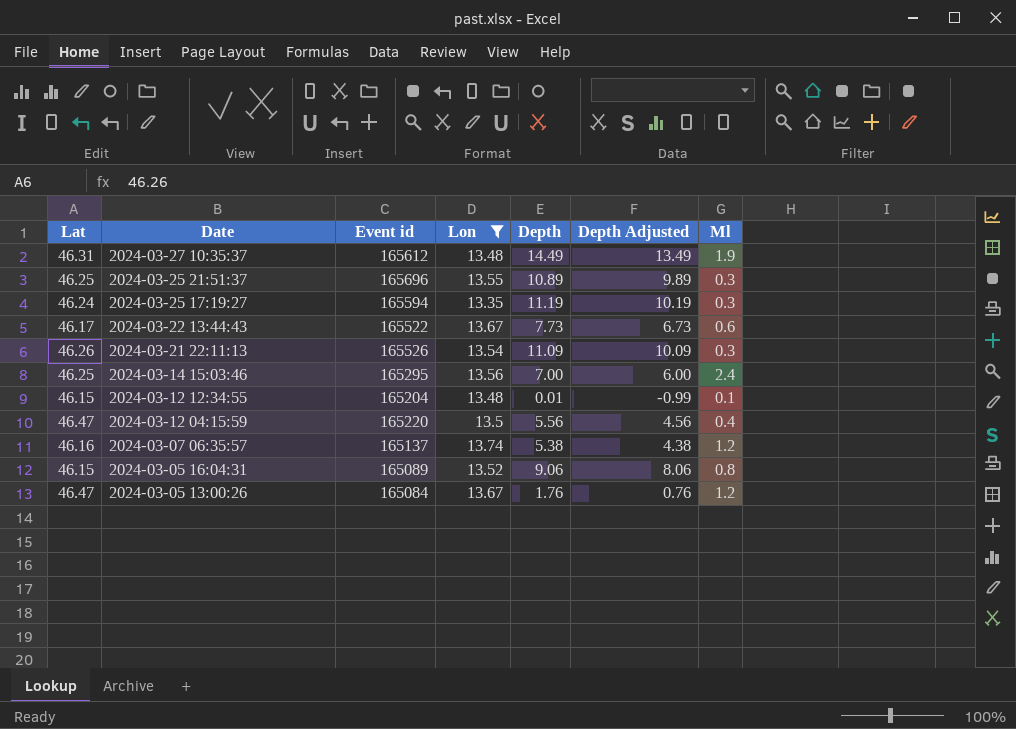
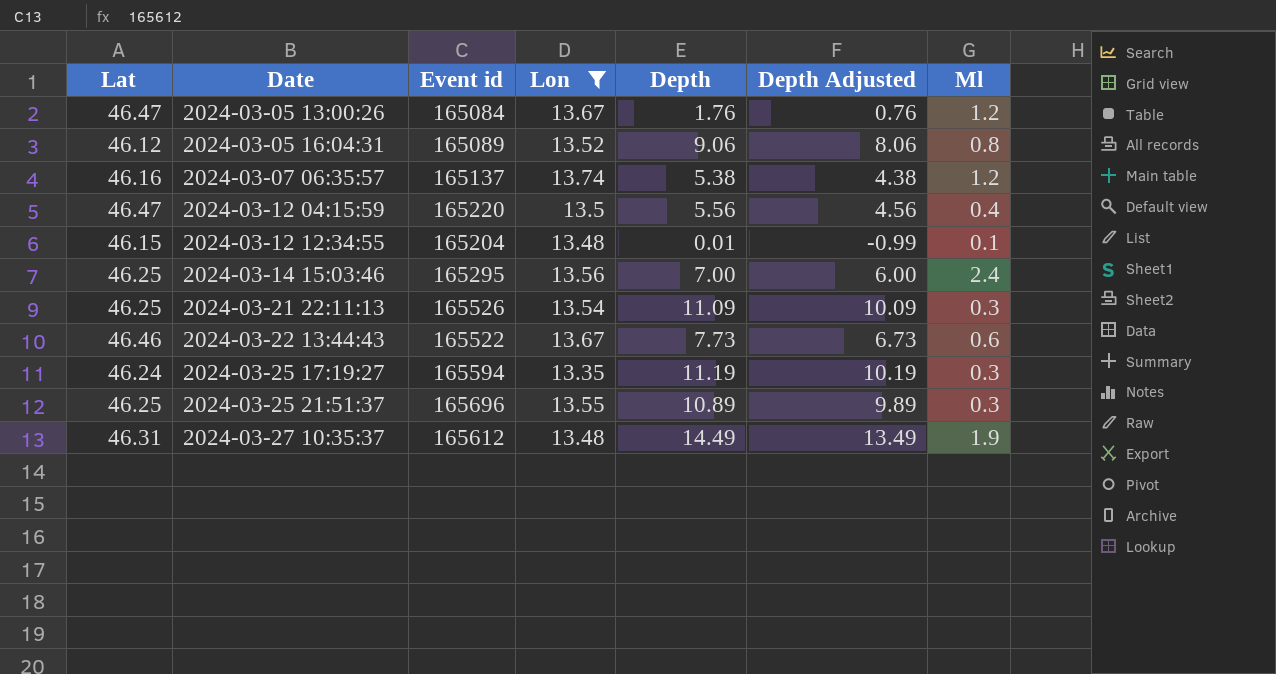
row order: Date descending -> Date ascending
2024-03-05 16:04:31 | Lat: 46.15 -> 46.12
2024-03-21 22:11:13 | Lat: 46.26 -> 46.25
2024-03-22 13:44:43 | Lat: 46.17 -> 46.46

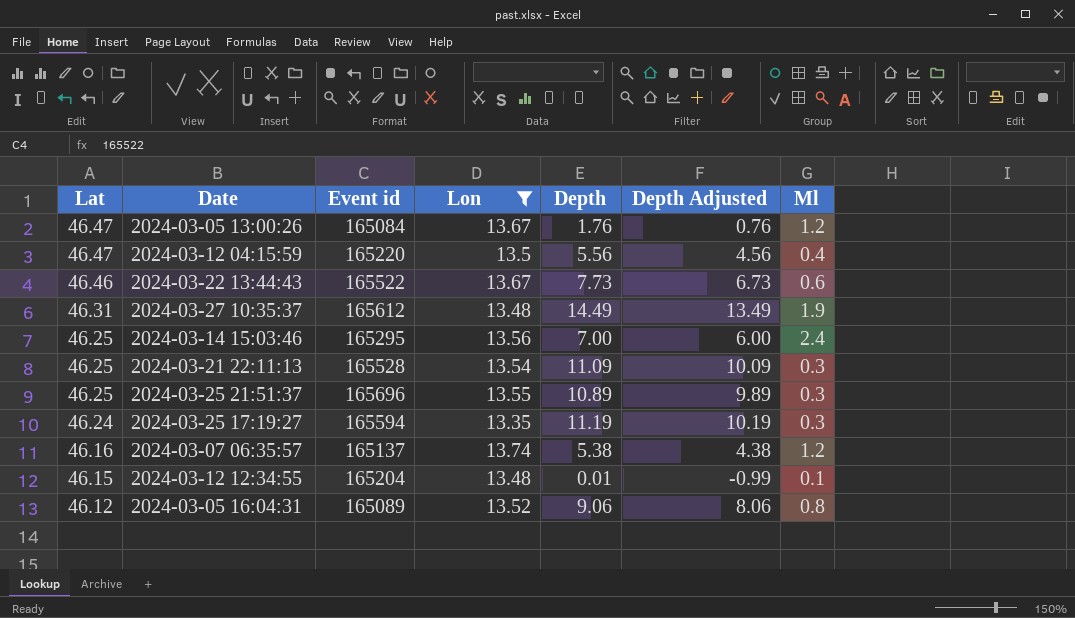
row order: Date ascending -> Lat descending
2024-03-21 22:11:13 | Event id: 165526 -> 165528

